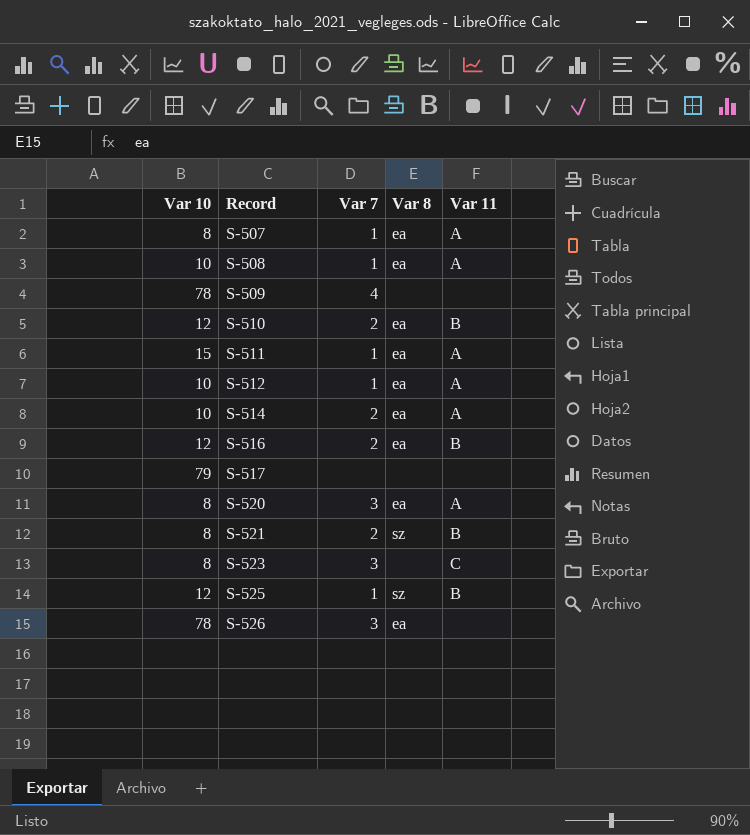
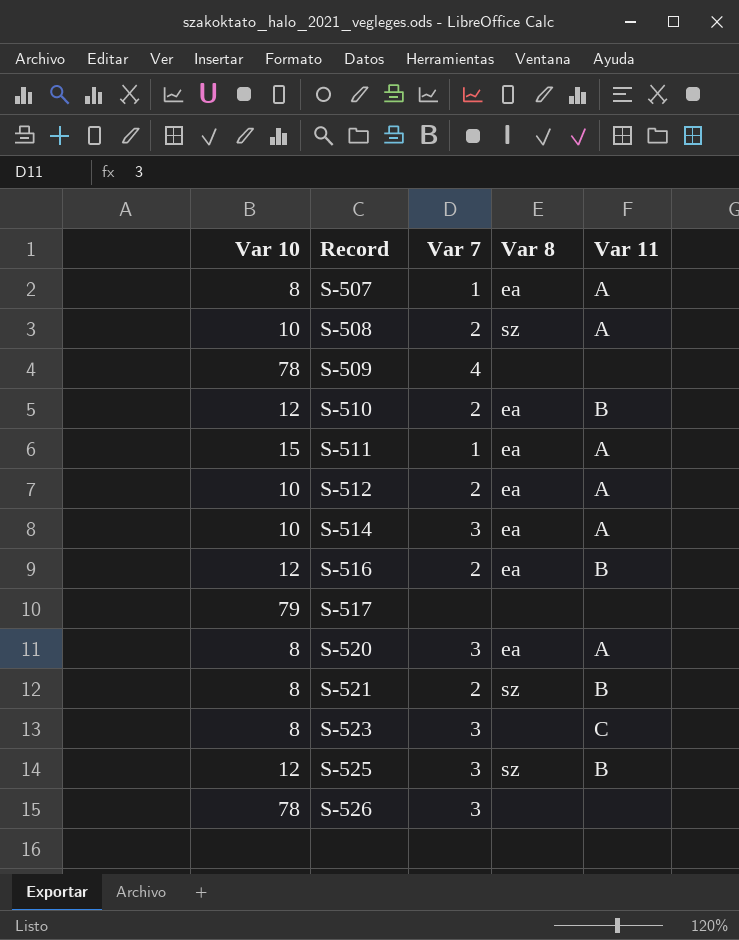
S-508 | Var 7: 1 -> 2
S-508 | Var 8: ea -> sz
S-512 | Var 7: 1 -> 2
S-514 | Var 7: 2 -> 3
S-525 | Var 7: 1 -> 3
S-526 | Var 8: ea -> none

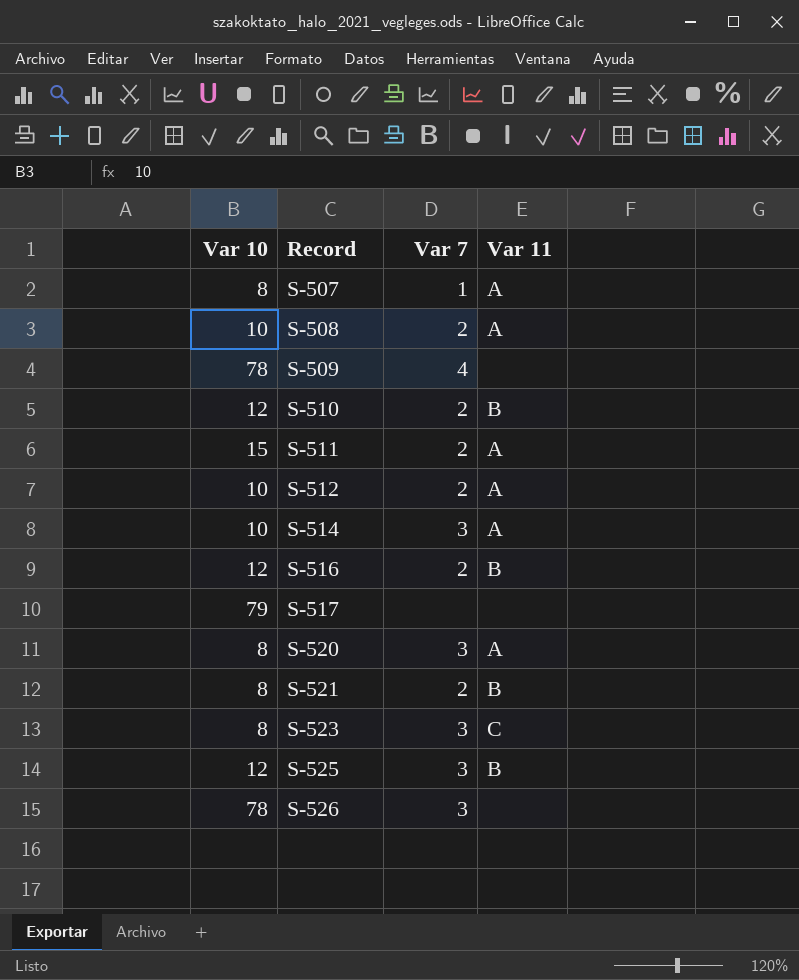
column Var 8 | position: 4 -> none
S-511 | Var 7: 1 -> 2

